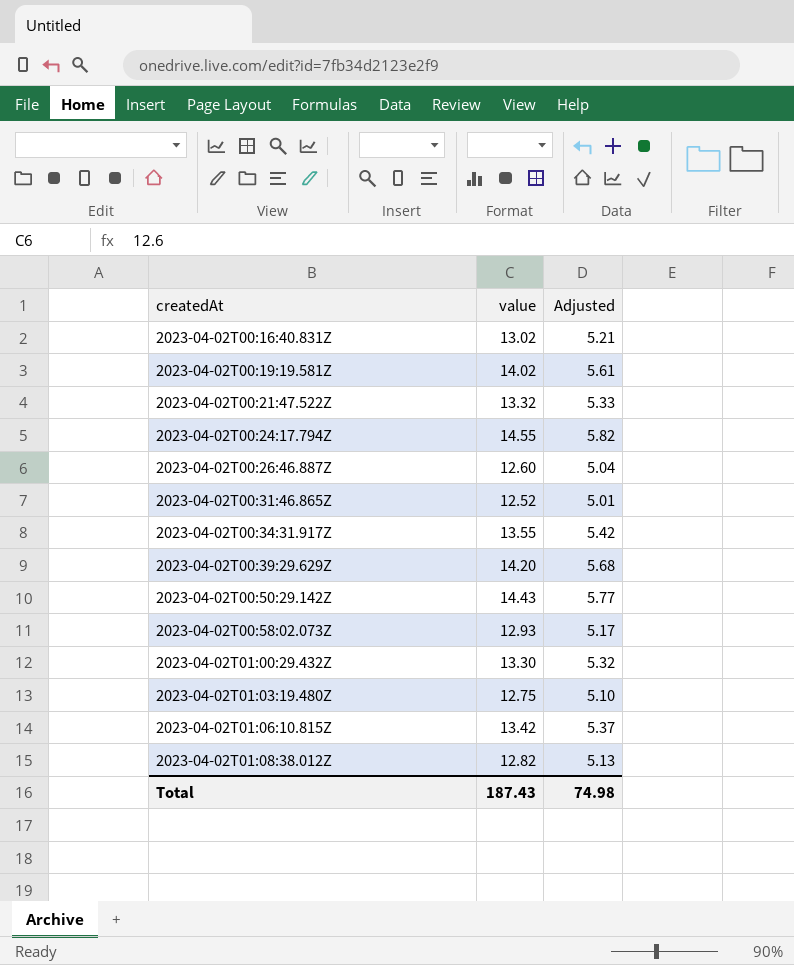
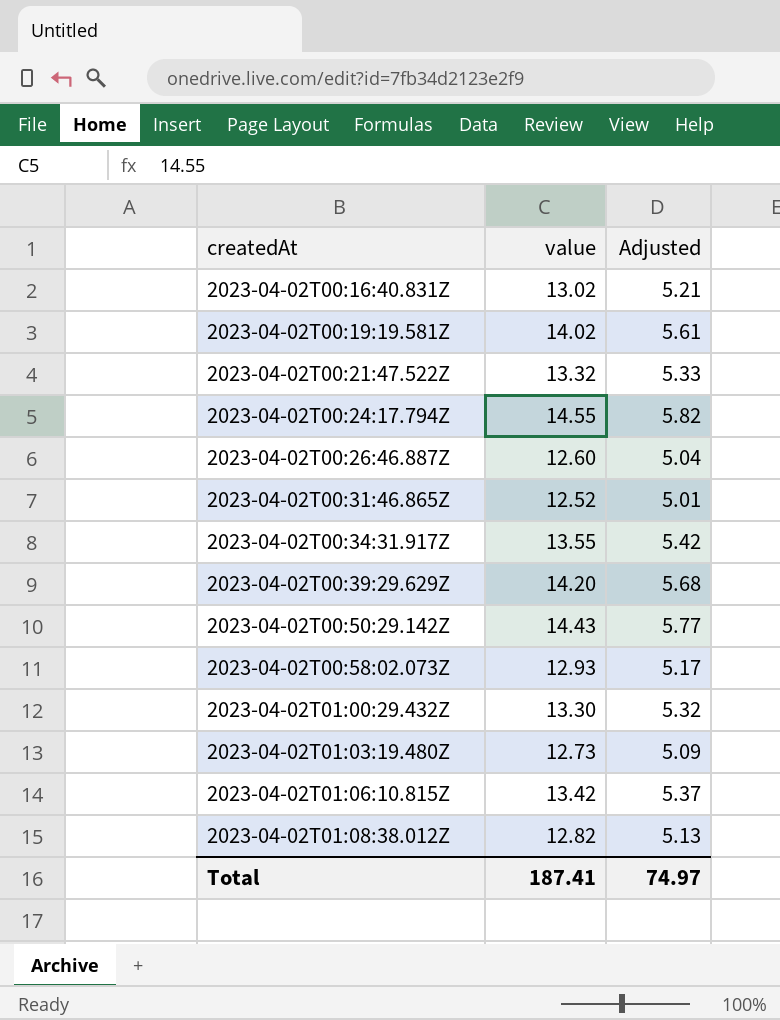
2023-04-02T01:03:19.480Z | value: 12.75 -> 12.73
2023-04-02T01:03:19.480Z | Adjusted: 5.10 -> 5.09
Total | value: 187.43 -> 187.41
Total | Adjusted: 74.98 -> 74.97

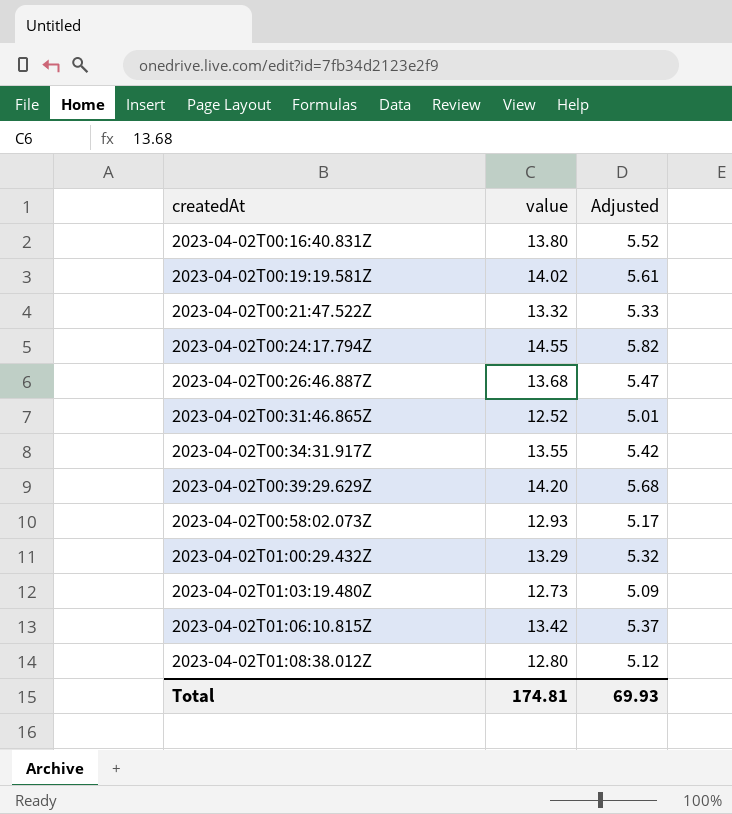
row 2023-04-02T00:50:29.142Z: 14.43 | 5.77 -> none
2023-04-02T00:16:40.831Z | value: 13.02 -> 13.80
2023-04-02T00:16:40.831Z | Adjusted: 5.21 -> 5.52
2023-04-02T00:26:46.887Z | value: 12.60 -> 13.68
2023-04-02T00:26:46.887Z | Adjusted: 5.04 -> 5.47
2023-04-02T01:00:29.432Z | value: 13.30 -> 13.29
2023-04-02T01:08:38.012Z | value: 12.82 -> 12.80
2023-04-02T01:08:38.012Z | Adjusted: 5.13 -> 5.12
Total | value: 187.41 -> 174.81
Total | Adjusted: 74.97 -> 69.93

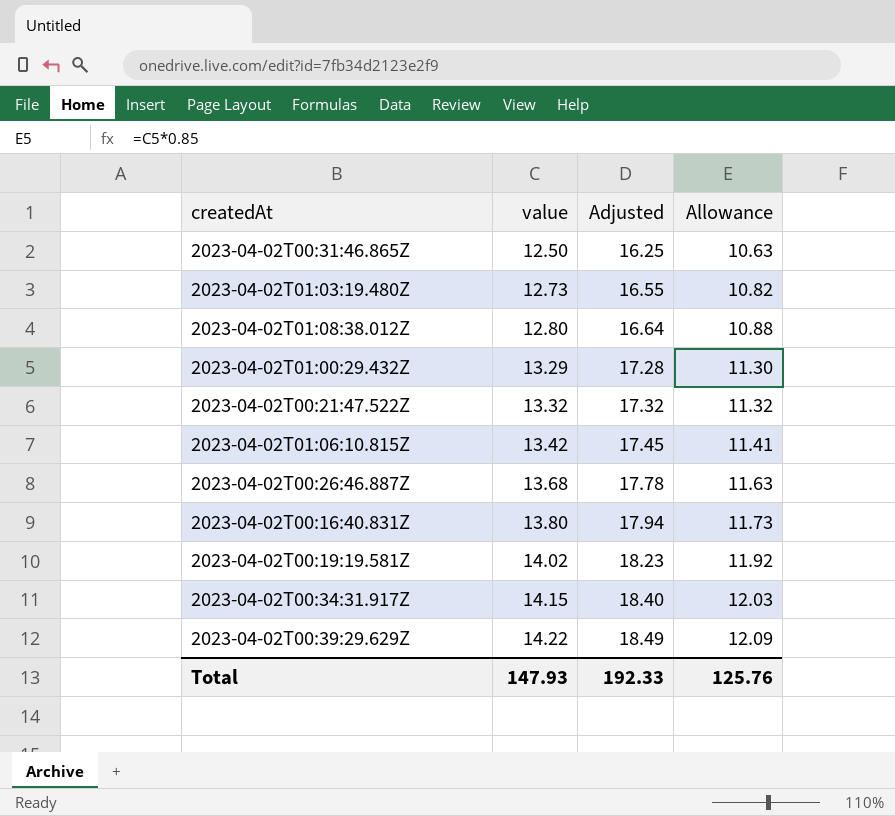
row order: createdAt ascending -> value ascending
column Adjusted | formula: [value] * 0.4 -> [value] * 1.3
column Allowance | formula: none -> [value] * 0.85
row 2023-04-02T00:24:17.794Z: 14.55 | 5.82 -> none
row 2023-04-02T00:58:02.073Z: 12.93 | 5.17 -> none
2023-04-02T00:31:46.865Z | value: 12.52 -> 12.50
2023-04-02T00:34:31.917Z | value: 13.55 -> 14.15
2023-04-02T00:39:29.629Z | value: 14.20 -> 14.22
Total | value: 174.81 -> 147.93
Total | Adjusted: 69.93 -> 192.33

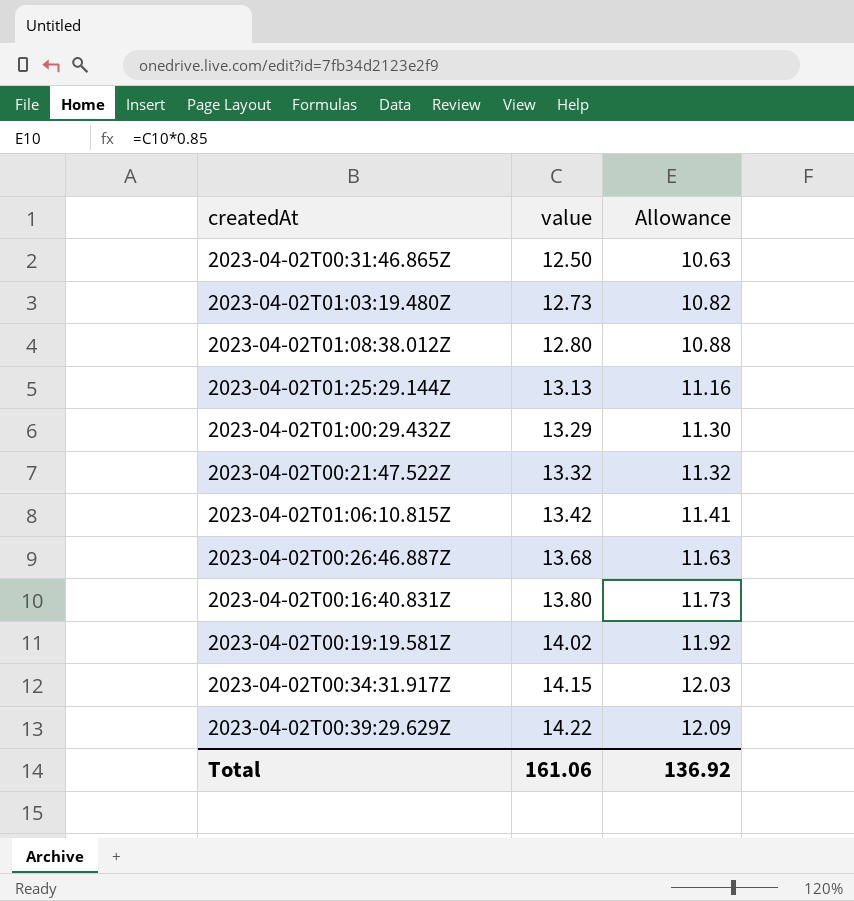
column Adjusted | formula: [value] * 1.3 -> none
row 2023-04-02T01:25:29.144Z: none -> 13.13 | 11.16
Total | value: 147.93 -> 161.06
Total | Allowance: 125.76 -> 136.92

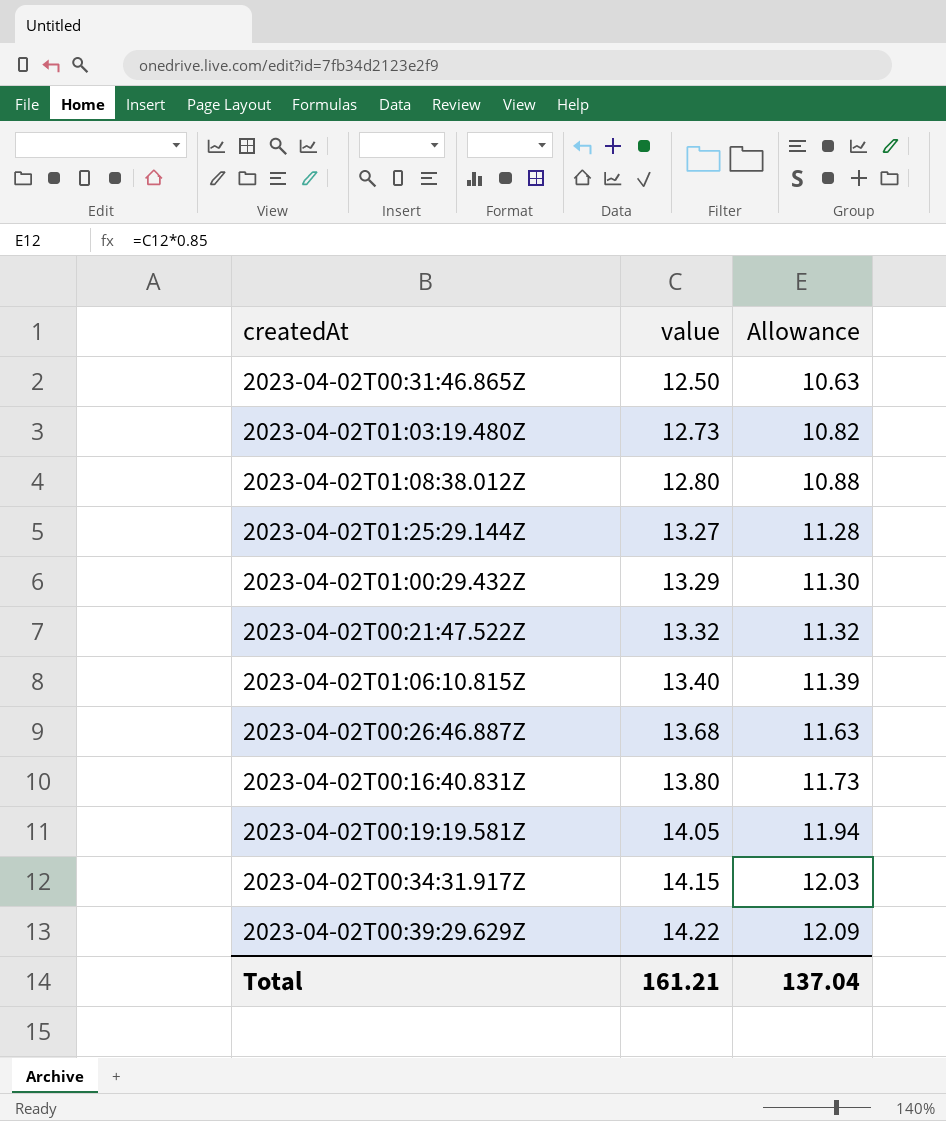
2023-04-02T01:25:29.144Z | value: 13.13 -> 13.27
2023-04-02T01:25:29.144Z | Allowance: 11.16 -> 11.28
2023-04-02T01:06:10.815Z | value: 13.42 -> 13.40
2023-04-02T01:06:10.815Z | Allowance: 11.41 -> 11.39
2023-04-02T00:19:19.581Z | value: 14.02 -> 14.05
2023-04-02T00:19:19.581Z | Allowance: 11.92 -> 11.94
Total | value: 161.06 -> 161.21
Total | Allowance: 136.92 -> 137.04

